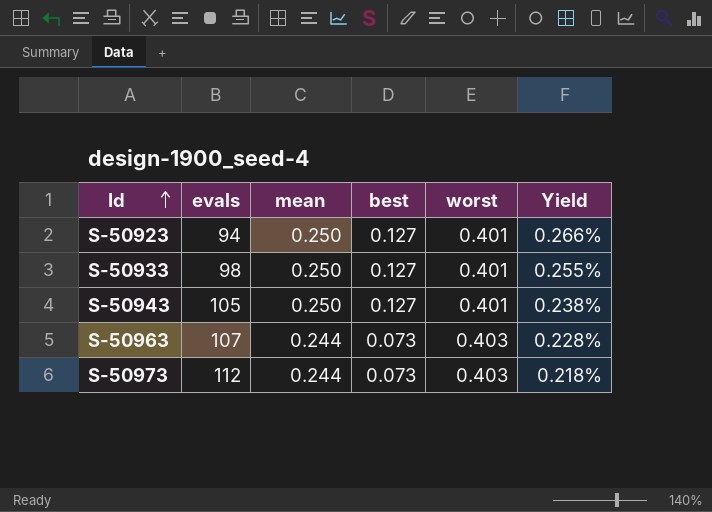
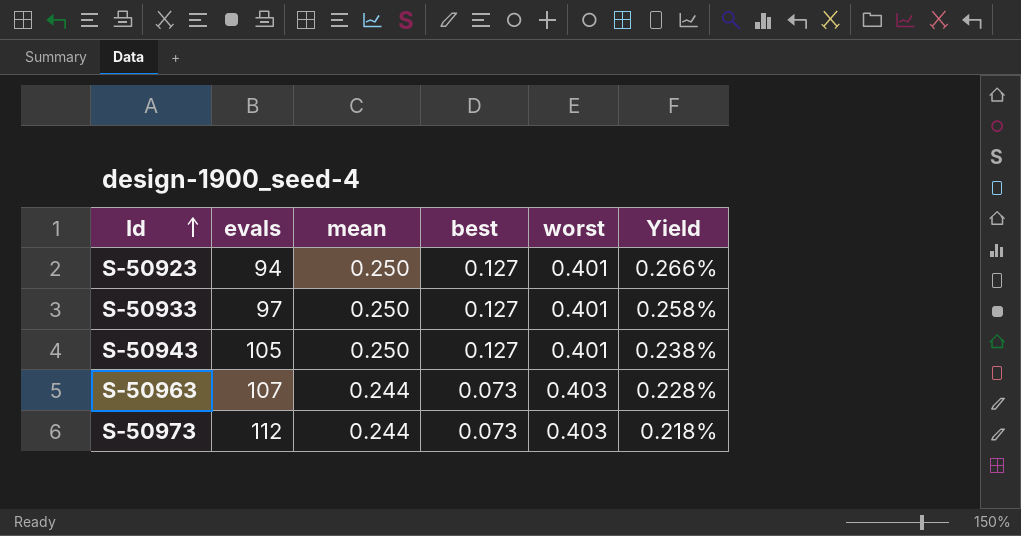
S-50933 | evals: 98 -> 97
S-50933 | Yield: 0.255% -> 0.258%

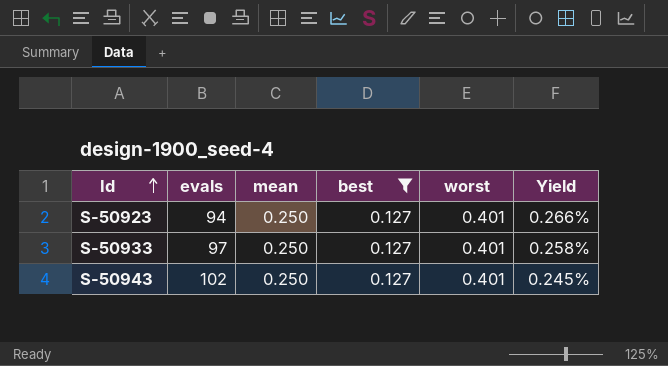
filter: none -> best = 0.127
S-50943 | evals: 105 -> 102
S-50943 | Yield: 0.238% -> 0.245%

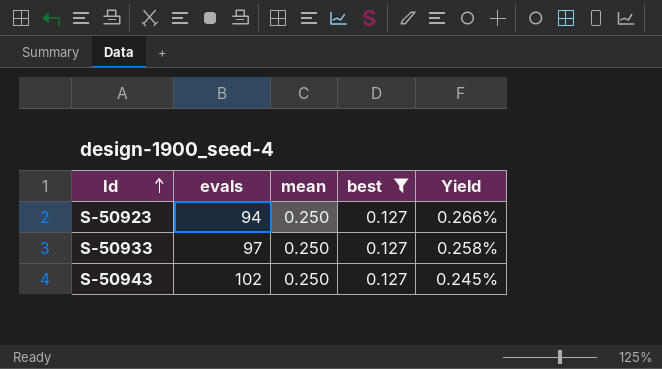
column worst | position: 5 -> none

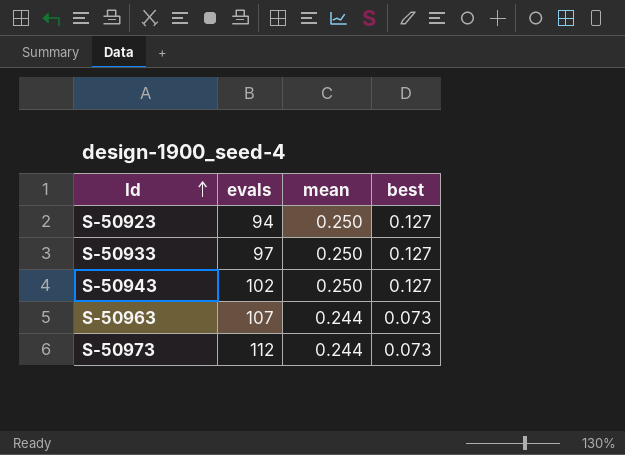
filter: best = 0.127 -> none
column Yield | formula: [mean] / [evals] -> none

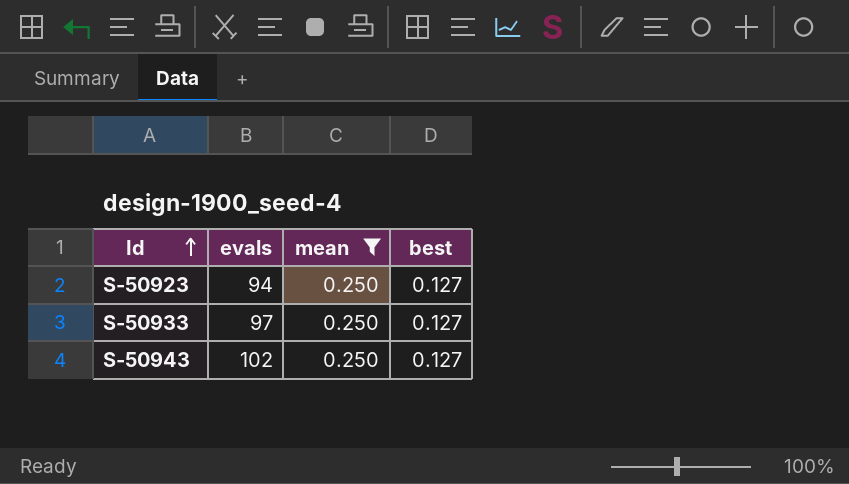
filter: none -> mean = 0.250

